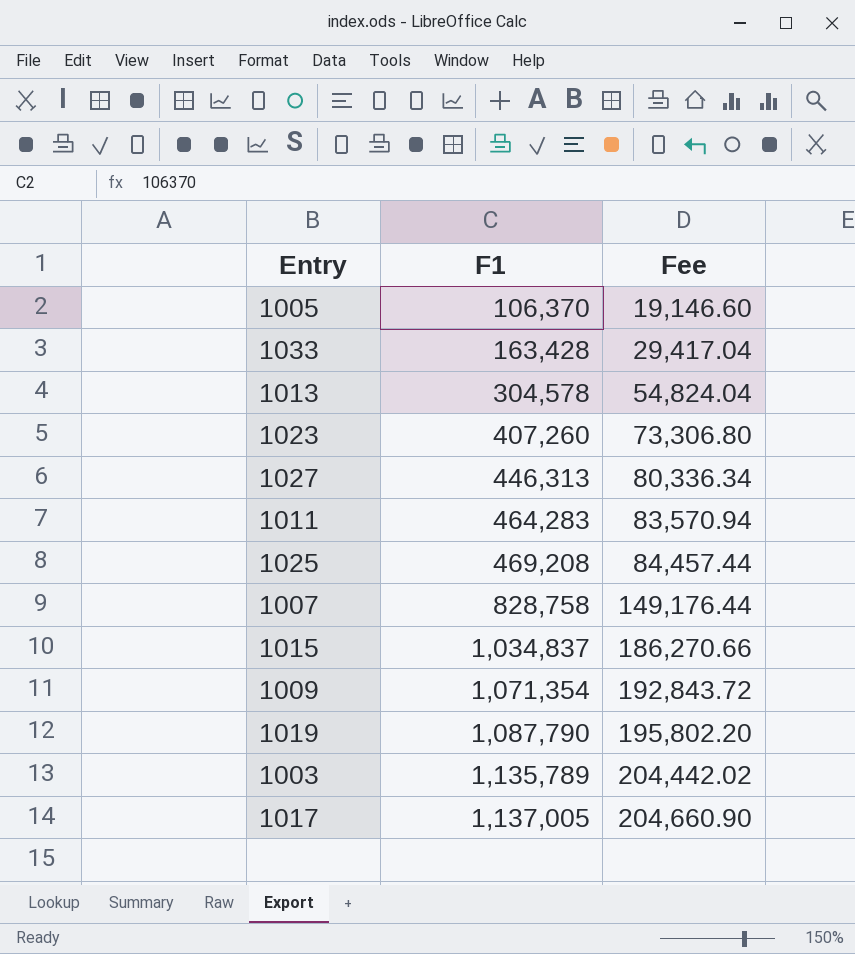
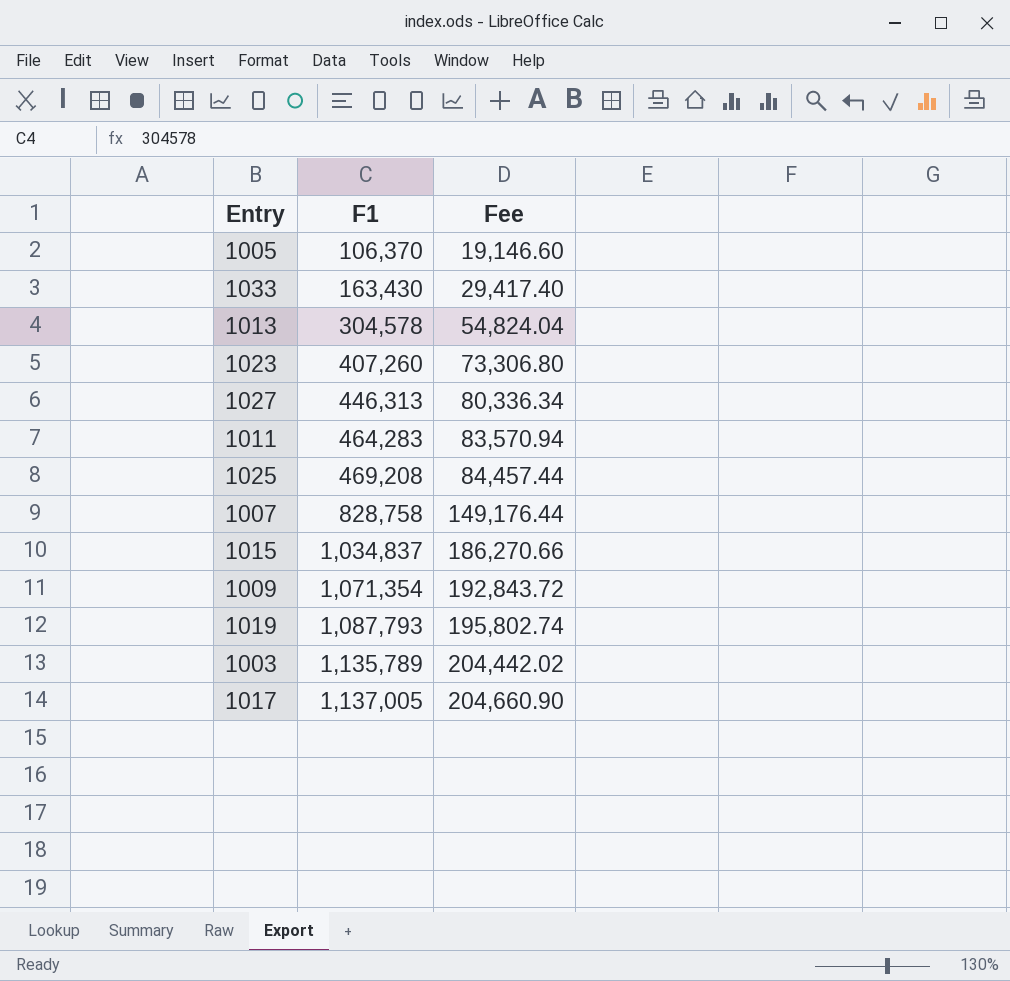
1033 | F1: 163,428 -> 163,430
1033 | Fee: 29,417.04 -> 29,417.40
1019 | F1: 1,087,790 -> 1,087,793
1019 | Fee: 195,802.20 -> 195,802.74

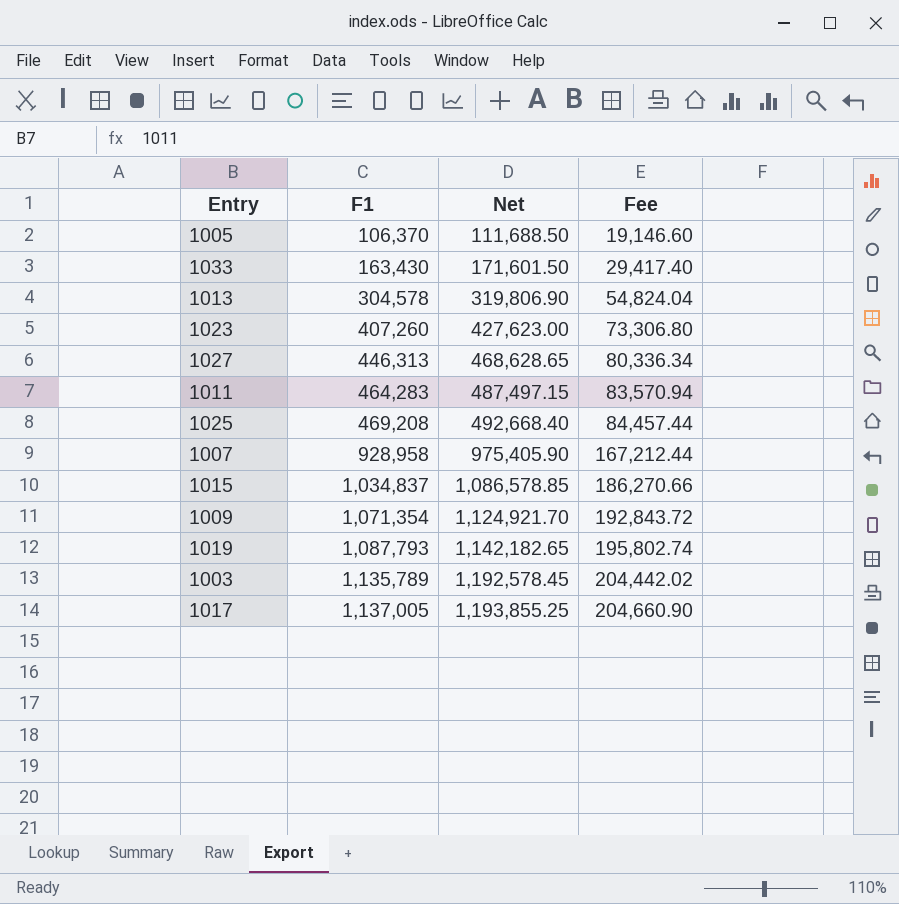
column Net | formula: none -> [F1] * 1.05
1007 | F1: 828,758 -> 928,958
1007 | Fee: 149,176.44 -> 167,212.44

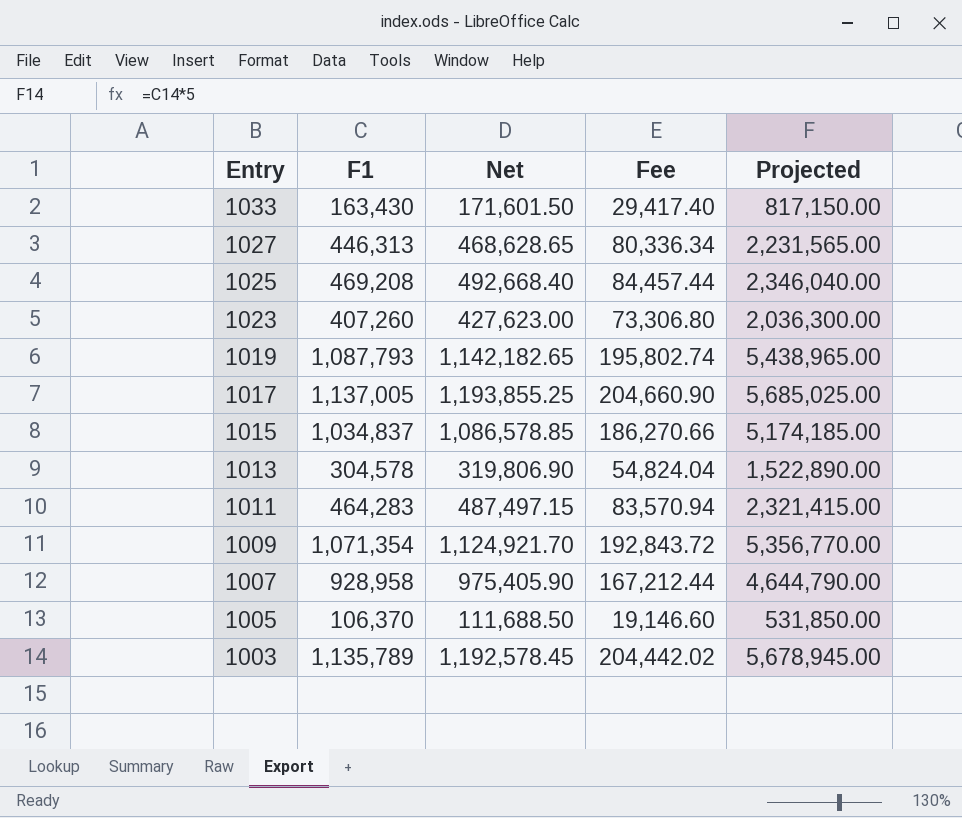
row order: F1 ascending -> Entry descending
column Projected | formula: none -> [F1] * 5

